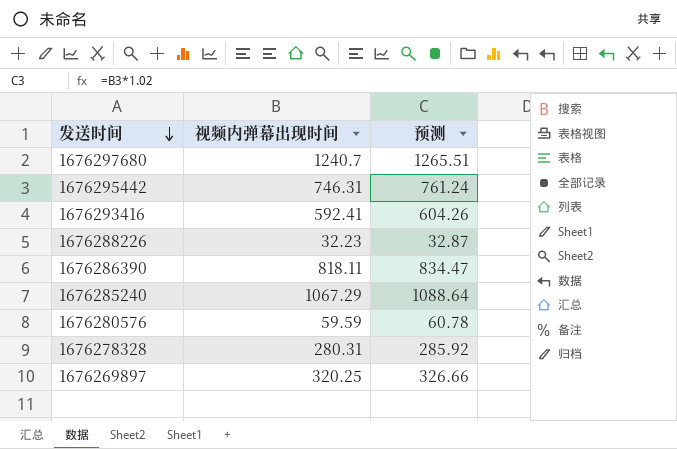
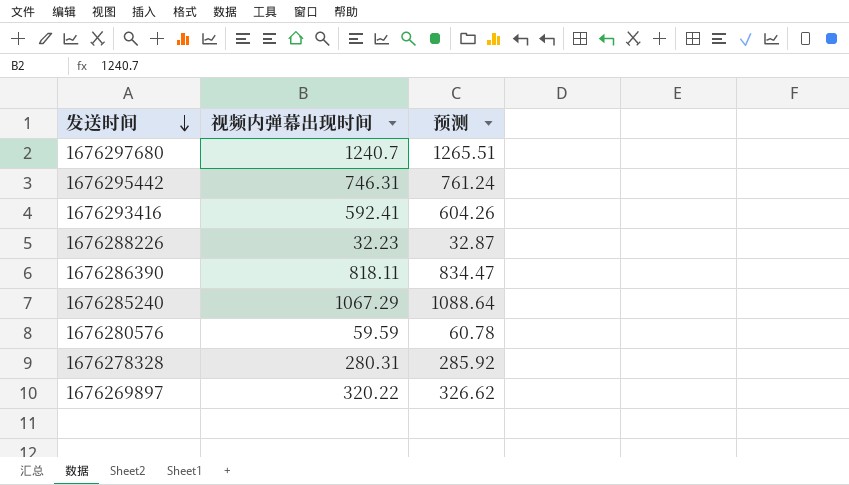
1676269897 | 视频内弹幕出现时间: 320.25 -> 320.22
1676269897 | 预测: 326.66 -> 326.62

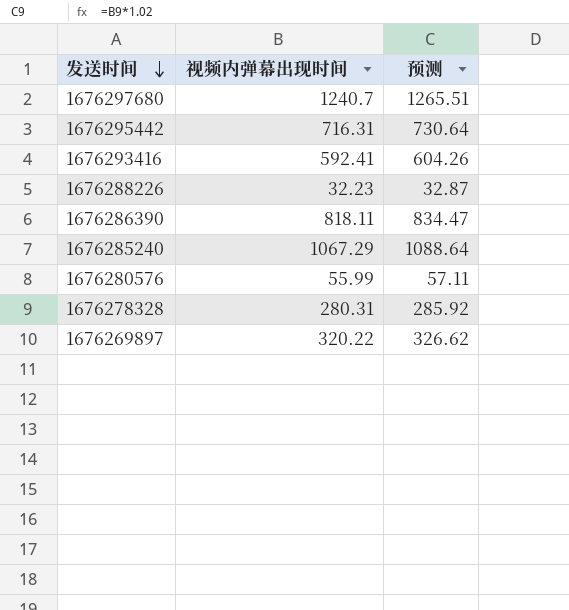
1676295442 | 视频内弹幕出现时间: 746.31 -> 716.31
1676295442 | 预测: 761.24 -> 730.64
1676280576 | 视频内弹幕出现时间: 59.59 -> 55.99
1676280576 | 预测: 60.78 -> 57.11

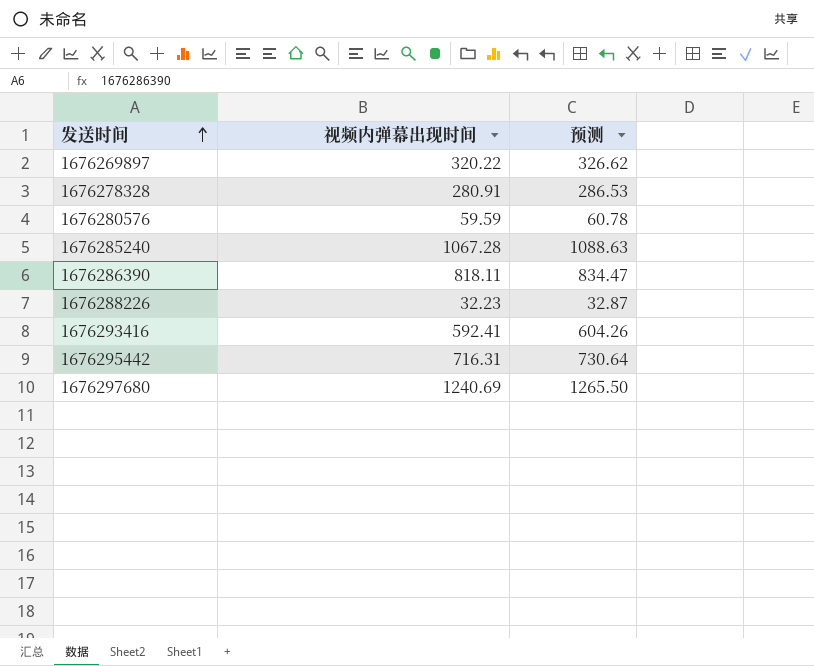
row order: 发送时间 descending -> 发送时间 ascending
1676278328 | 视频内弹幕出现时间: 280.31 -> 280.91
1676278328 | 预测: 285.92 -> 286.53
1676280576 | 视频内弹幕出现时间: 55.99 -> 59.59
1676280576 | 预测: 57.11 -> 60.78
1676285240 | 视频内弹幕出现时间: 1067.29 -> 1067.28
1676285240 | 预测: 1088.64 -> 1088.63
1676297680 | 视频内弹幕出现时间: 1240.7 -> 1240.69
1676297680 | 预测: 1265.51 -> 1265.50

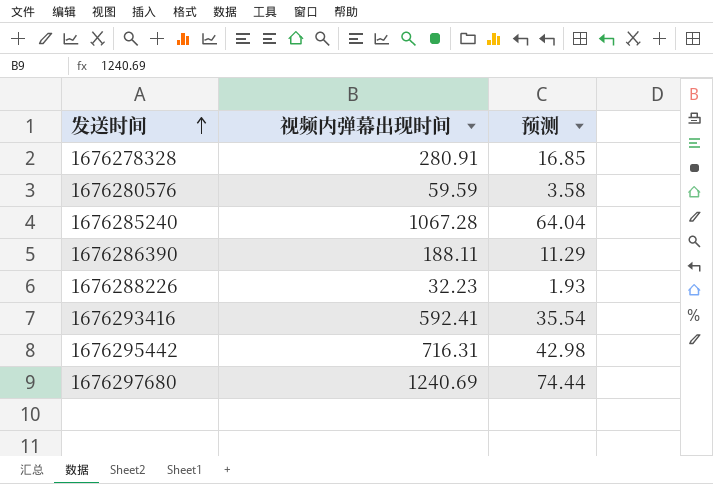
column 预测 | formula: [视频内弹幕出现时间] * 1.02 -> [视频内弹幕出现时间] * 0.06
row 1676269897: 320.22 | 326.62 -> none
1676286390 | 视频内弹幕出现时间: 818.11 -> 188.11

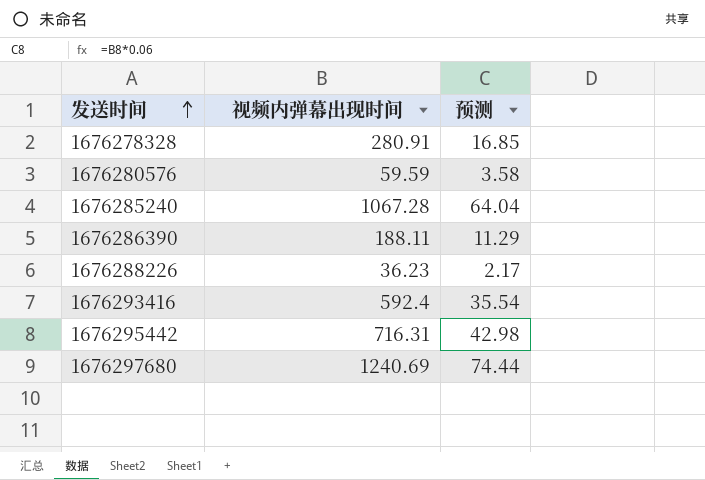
1676288226 | 视频内弹幕出现时间: 32.23 -> 36.23
1676288226 | 预测: 1.93 -> 2.17
1676293416 | 视频内弹幕出现时间: 592.41 -> 592.4

